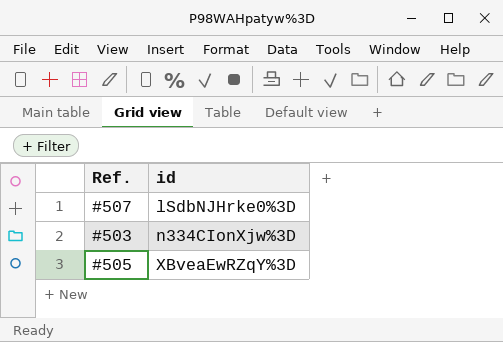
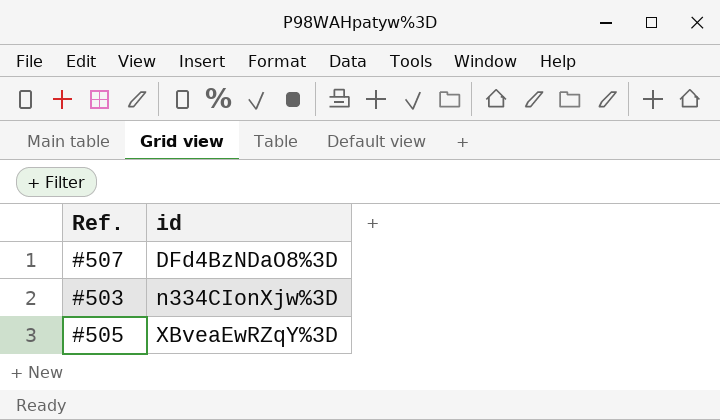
#507 | id: lSdbNJHrke0%3D -> DFd4BzNDaO8%3D

